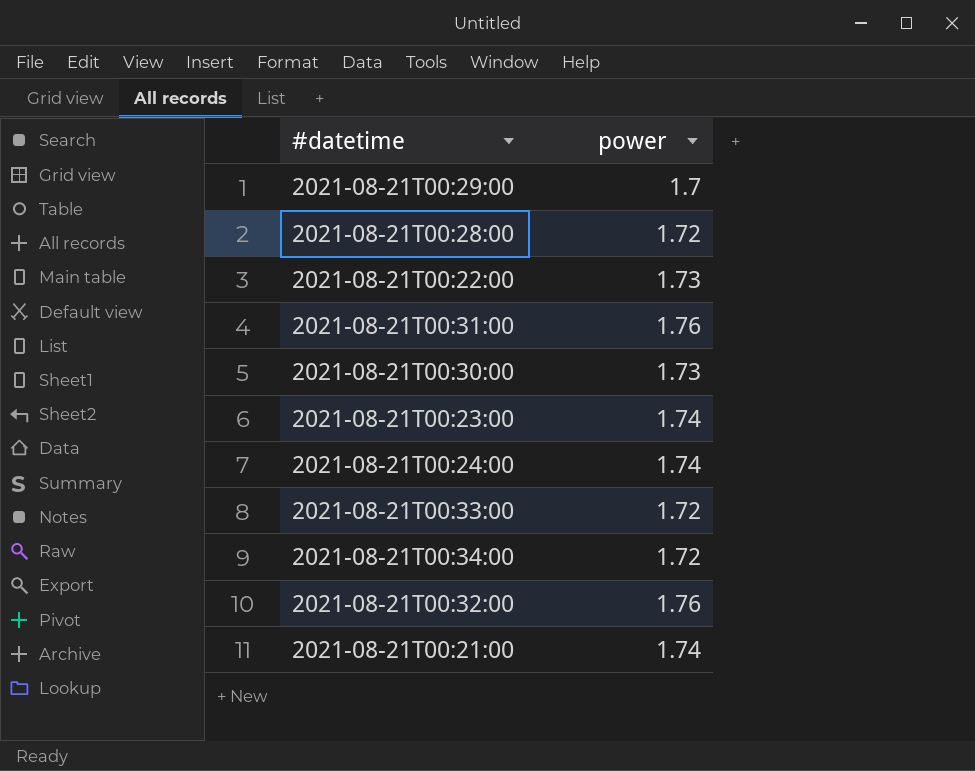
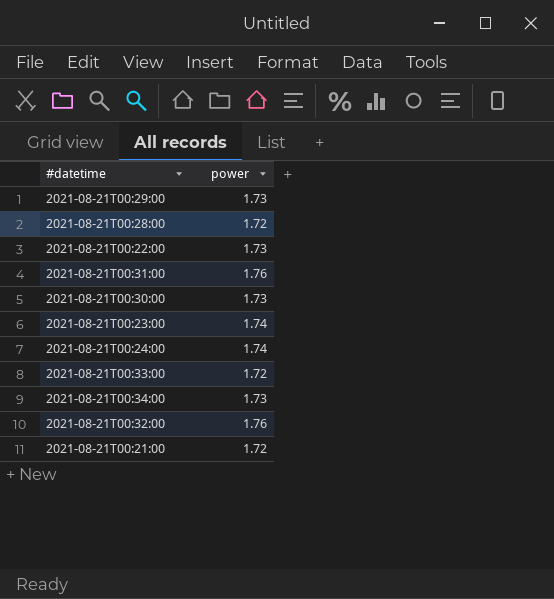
2021-08-21T00:29:00 | power: 1.7 -> 1.73
2021-08-21T00:34:00 | power: 1.72 -> 1.73
2021-08-21T00:21:00 | power: 1.74 -> 1.72

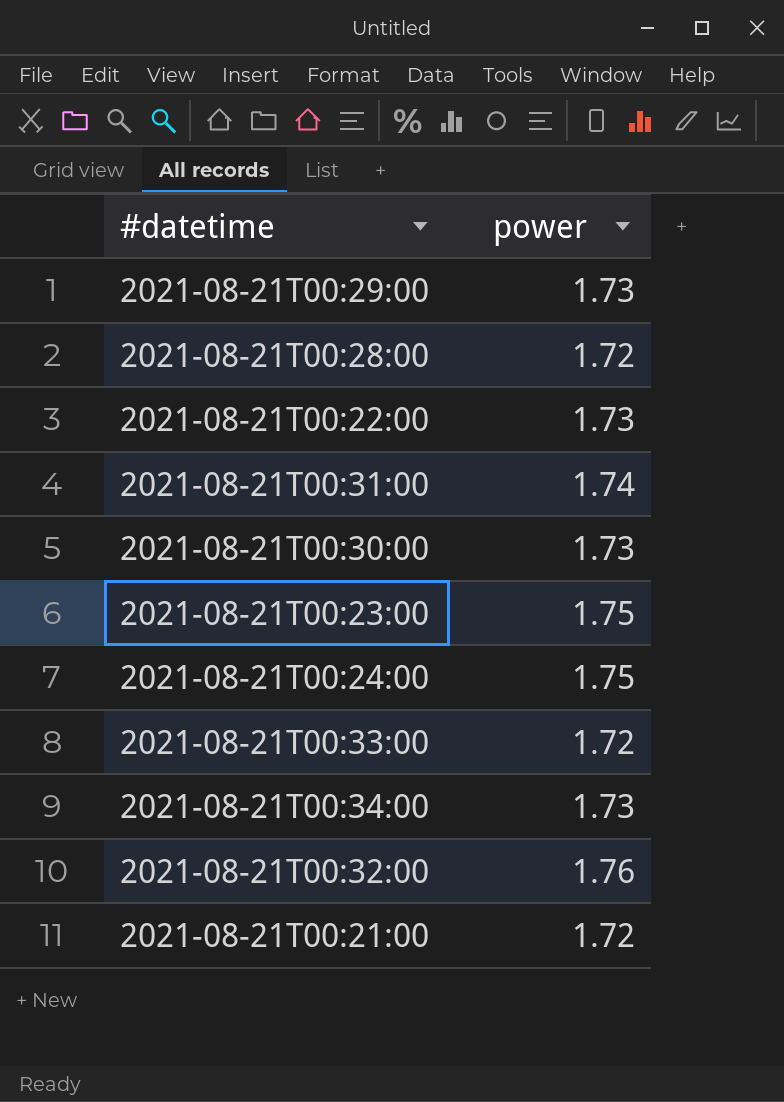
2021-08-21T00:31:00 | power: 1.76 -> 1.74
2021-08-21T00:23:00 | power: 1.74 -> 1.75
2021-08-21T00:24:00 | power: 1.74 -> 1.75

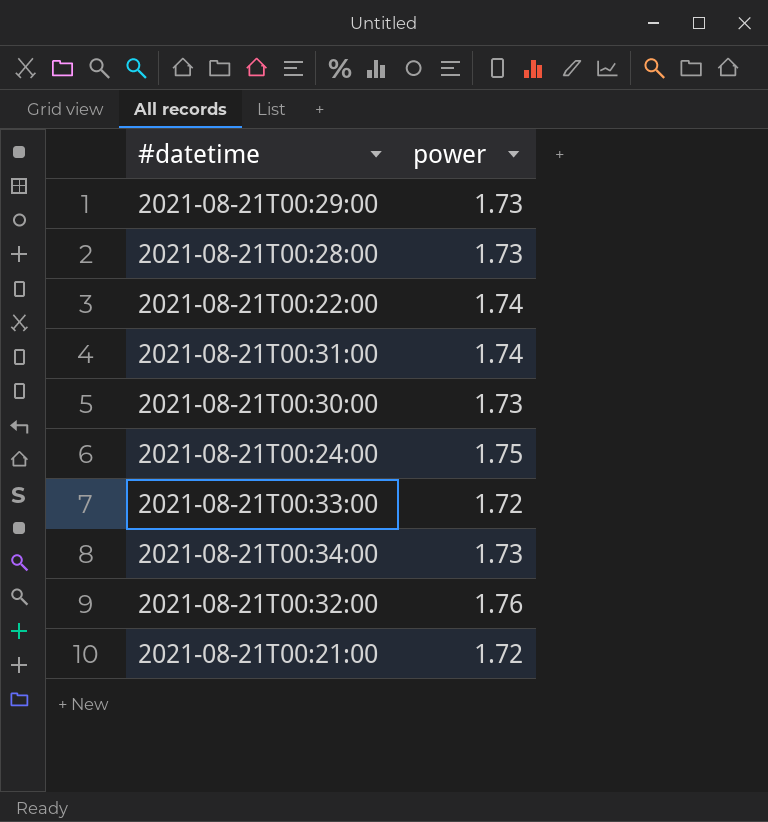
row 2021-08-21T00:23:00: 1.75 -> none
2021-08-21T00:28:00 | power: 1.72 -> 1.73
2021-08-21T00:22:00 | power: 1.73 -> 1.74

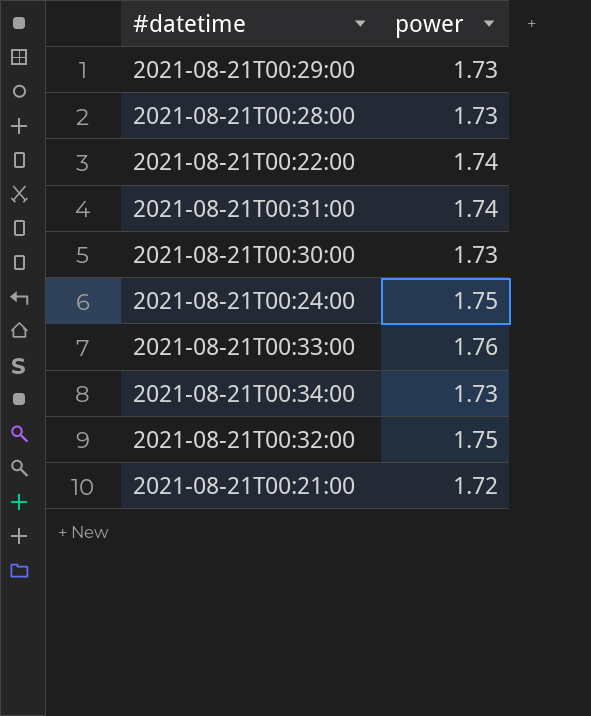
2021-08-21T00:33:00 | power: 1.72 -> 1.76
2021-08-21T00:32:00 | power: 1.76 -> 1.75

